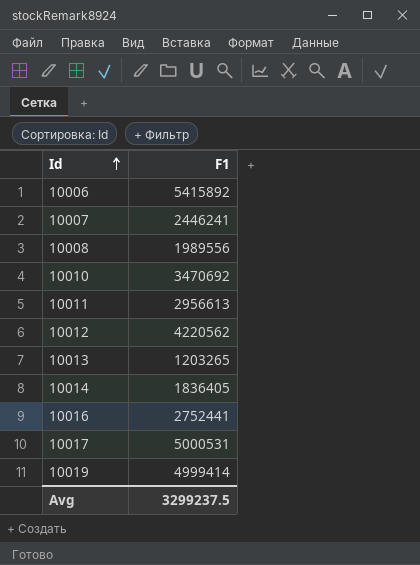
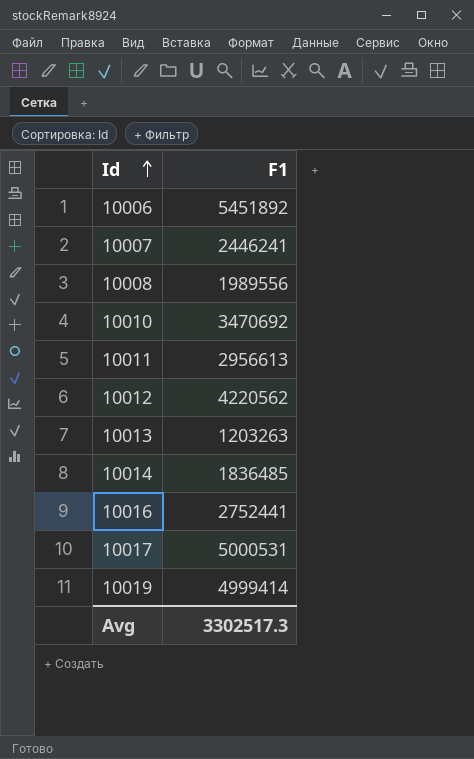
10006 | F1: 5415892 -> 5451892
10013 | F1: 1203265 -> 1203263
10014 | F1: 1836405 -> 1836485
Avg | F1: 3299237.5 -> 3302517.3

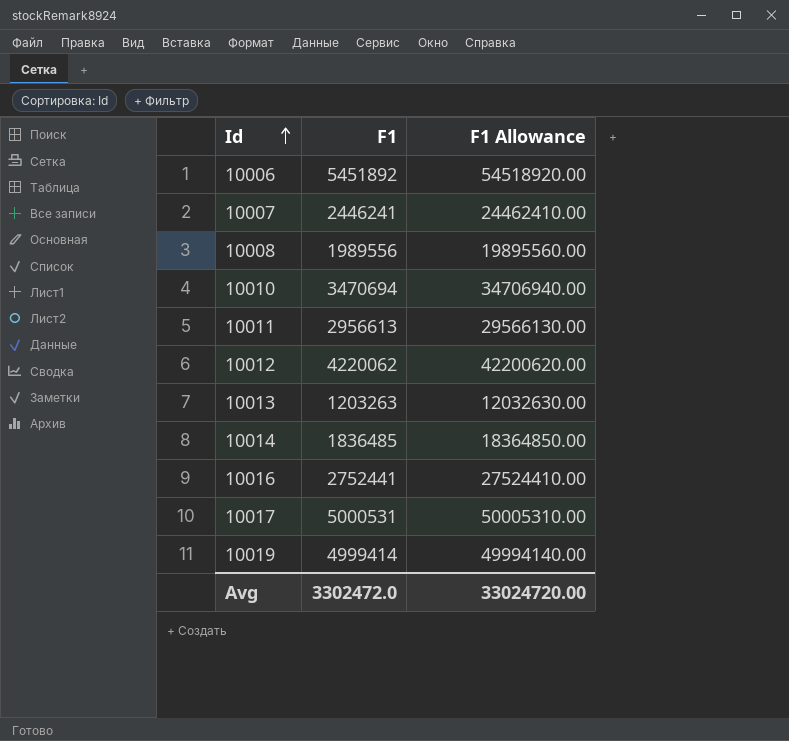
column F1 Allowance | formula: none -> [F1] * 10
10010 | F1: 3470692 -> 3470694
10012 | F1: 4220562 -> 4220062
Avg | F1: 3302517.3 -> 3302472.0

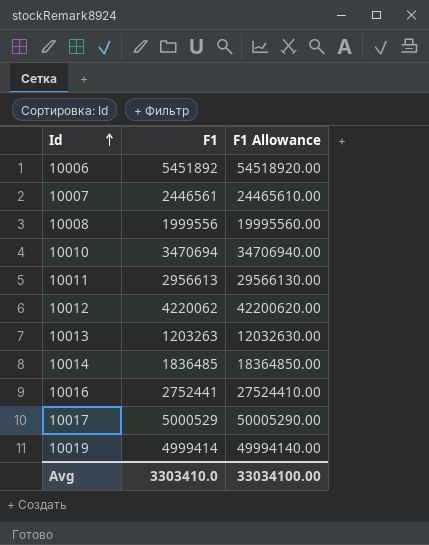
10007 | F1: 2446241 -> 2446561
10007 | F1 Allowance: 24462410.00 -> 24465610.00
10008 | F1: 1989556 -> 1999556
10008 | F1 Allowance: 19895560.00 -> 19995560.00
10017 | F1: 5000531 -> 5000529
10017 | F1 Allowance: 50005310.00 -> 50005290.00
Avg | F1: 3302472.0 -> 3303410.0
Avg | F1 Allowance: 33024720.00 -> 33034100.00

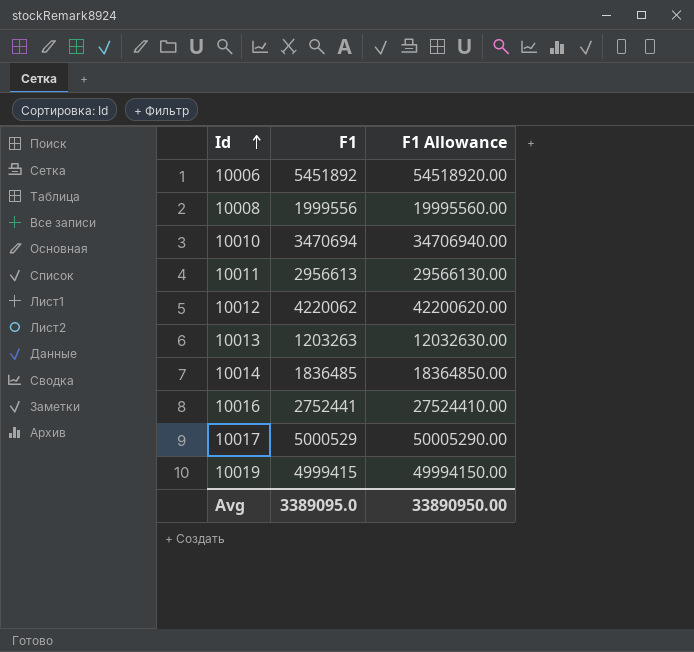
row 10007: 2446561 | 24465610.00 -> none
10019 | F1: 4999414 -> 4999415
10019 | F1 Allowance: 49994140.00 -> 49994150.00
Avg | F1: 3303410.0 -> 3389095.0
Avg | F1 Allowance: 33034100.00 -> 33890950.00

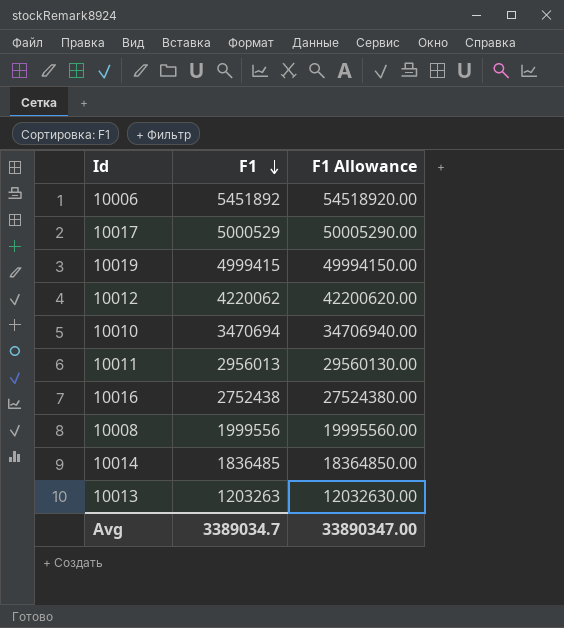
row order: Id ascending -> F1 descending
10011 | F1: 2956613 -> 2956013
10011 | F1 Allowance: 29566130.00 -> 29560130.00
10016 | F1: 2752441 -> 2752438
10016 | F1 Allowance: 27524410.00 -> 27524380.00
Avg | F1: 3389095.0 -> 3389034.7
Avg | F1 Allowance: 33890950.00 -> 33890347.00

